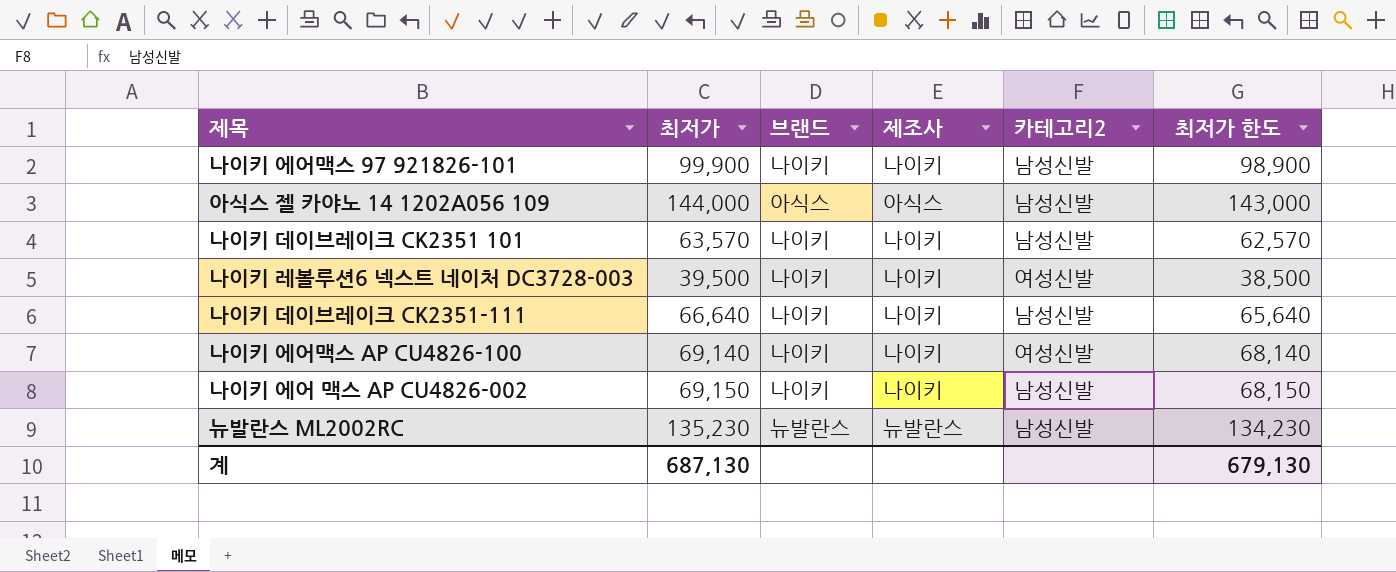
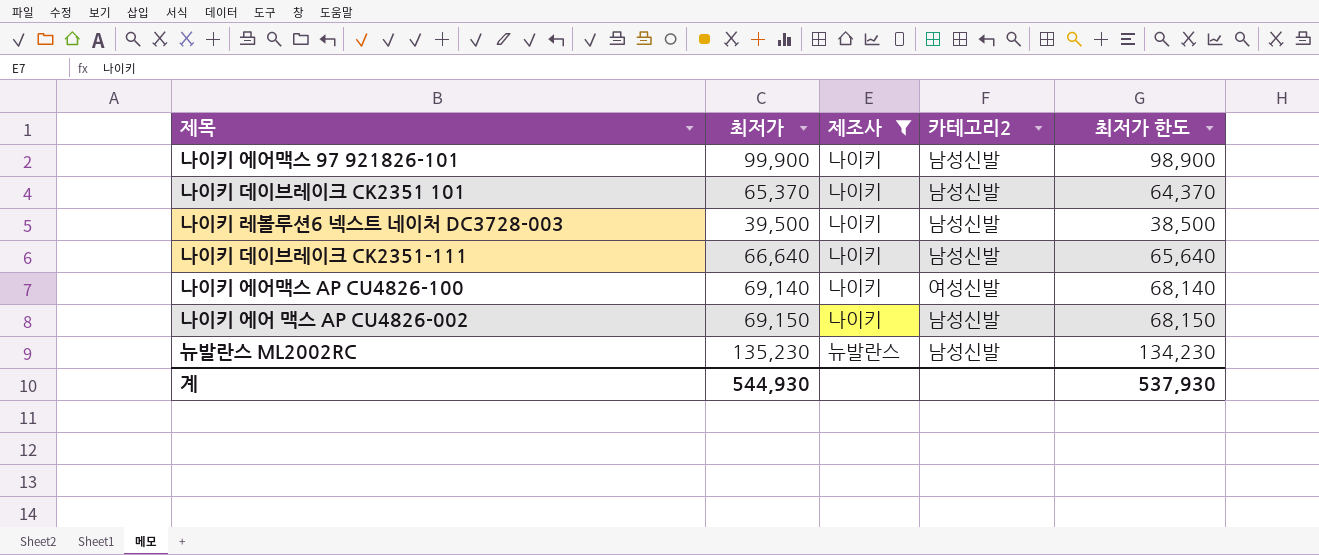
filter: none -> 제조사 != 아식스
column 브랜드 | position: 3 -> none
나이키 데이브레이크 CK2351 101 | 최저가: 63,570 -> 65,370
나이키 데이브레이크 CK2351 101 | 최저가 한도: 62,570 -> 64,370
나이키 레볼루션6 넥스트 네이처 DC3728-003 | 카테고리2: 여성신발 -> 남성신발
계 | 최저가: 687,130 -> 544,930
계 | 최저가 한도: 679,130 -> 537,930

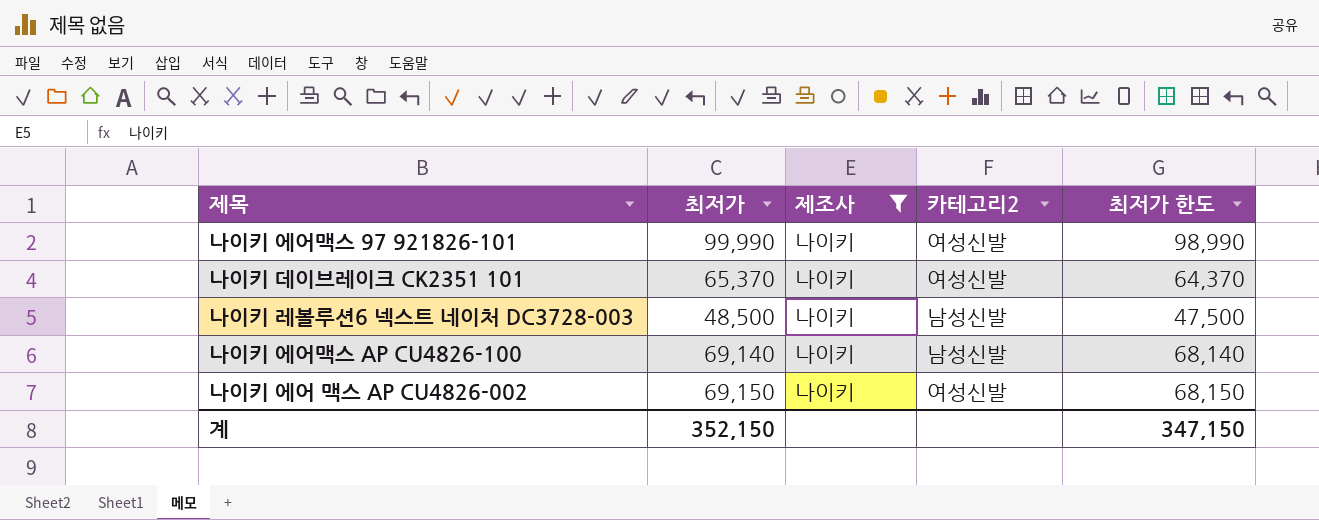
row 나이키 데이브레이크 CK2351-111: 66,640 | 나이키 | 남성신발 | 65,640 -> none
row 뉴발란스 ML2002RC: 135,230 | 뉴발란스 | 남성신발 | 134,230 -> none
나이키 에어맥스 97 921826-101 | 최저가: 99,900 -> 99,990
나이키 에어맥스 97 921826-101 | 카테고리2: 남성신발 -> 여성신발
나이키 에어맥스 97 921826-101 | 최저가 한도: 98,900 -> 98,990
나이키 데이브레이크 CK2351 101 | 카테고리2: 남성신발 -> 여성신발
나이키 레볼루션6 넥스트 네이처 DC3728-003 | 최저가: 39,500 -> 48,500
나이키 레볼루션6 넥스트 네이처 DC3728-003 | 최저가 한도: 38,500 -> 47,500
나이키 에어맥스 AP CU4826-100 | 카테고리2: 여성신발 -> 남성신발
나이키 에어 맥스 AP CU4826-002 | 카테고리2: 남성신발 -> 여성신발
계 | 최저가: 544,930 -> 352,150
계 | 최저가 한도: 537,930 -> 347,150

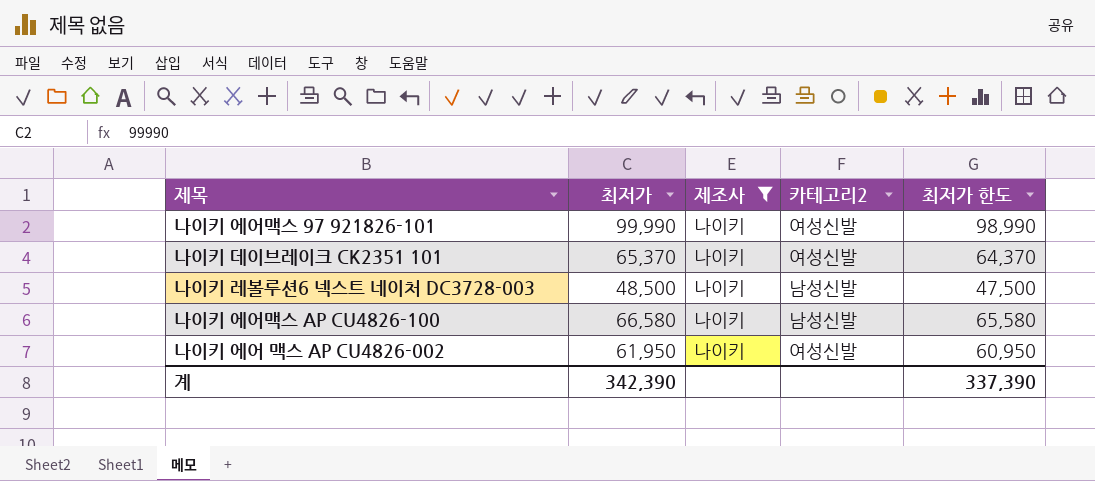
나이키 에어맥스 AP CU4826-100 | 최저가: 69,140 -> 66,580
나이키 에어맥스 AP CU4826-100 | 최저가 한도: 68,140 -> 65,580
나이키 에어 맥스 AP CU4826-002 | 최저가: 69,150 -> 61,950
나이키 에어 맥스 AP CU4826-002 | 최저가 한도: 68,150 -> 60,950
계 | 최저가: 352,150 -> 342,390
계 | 최저가 한도: 347,150 -> 337,390

